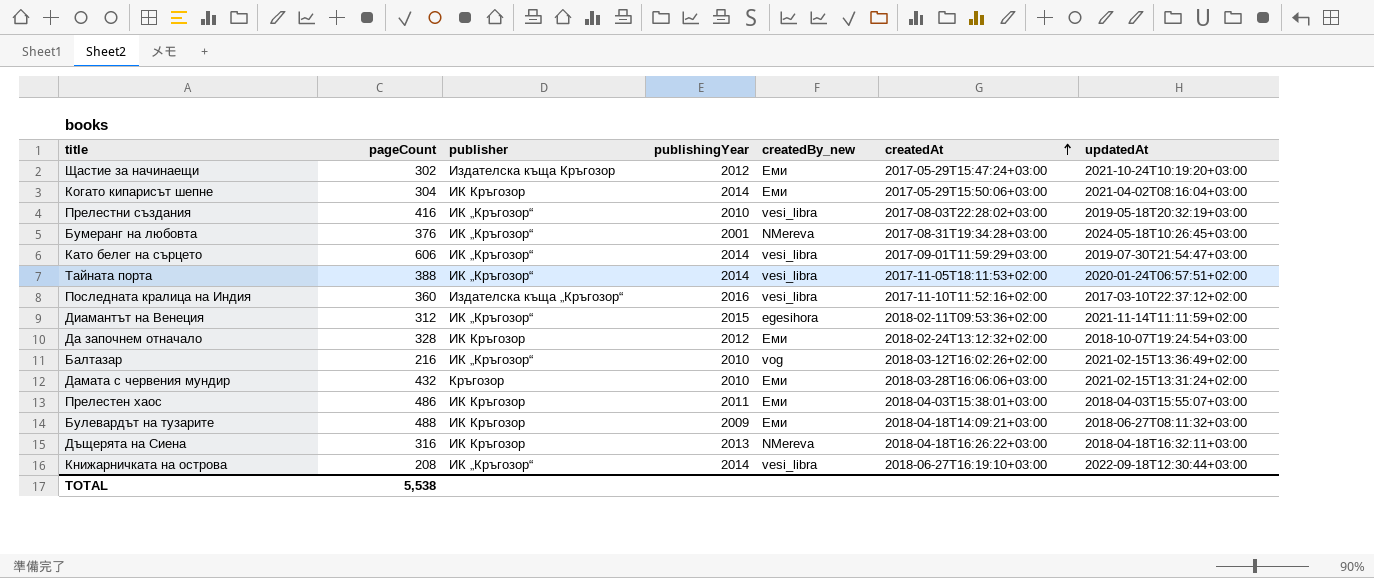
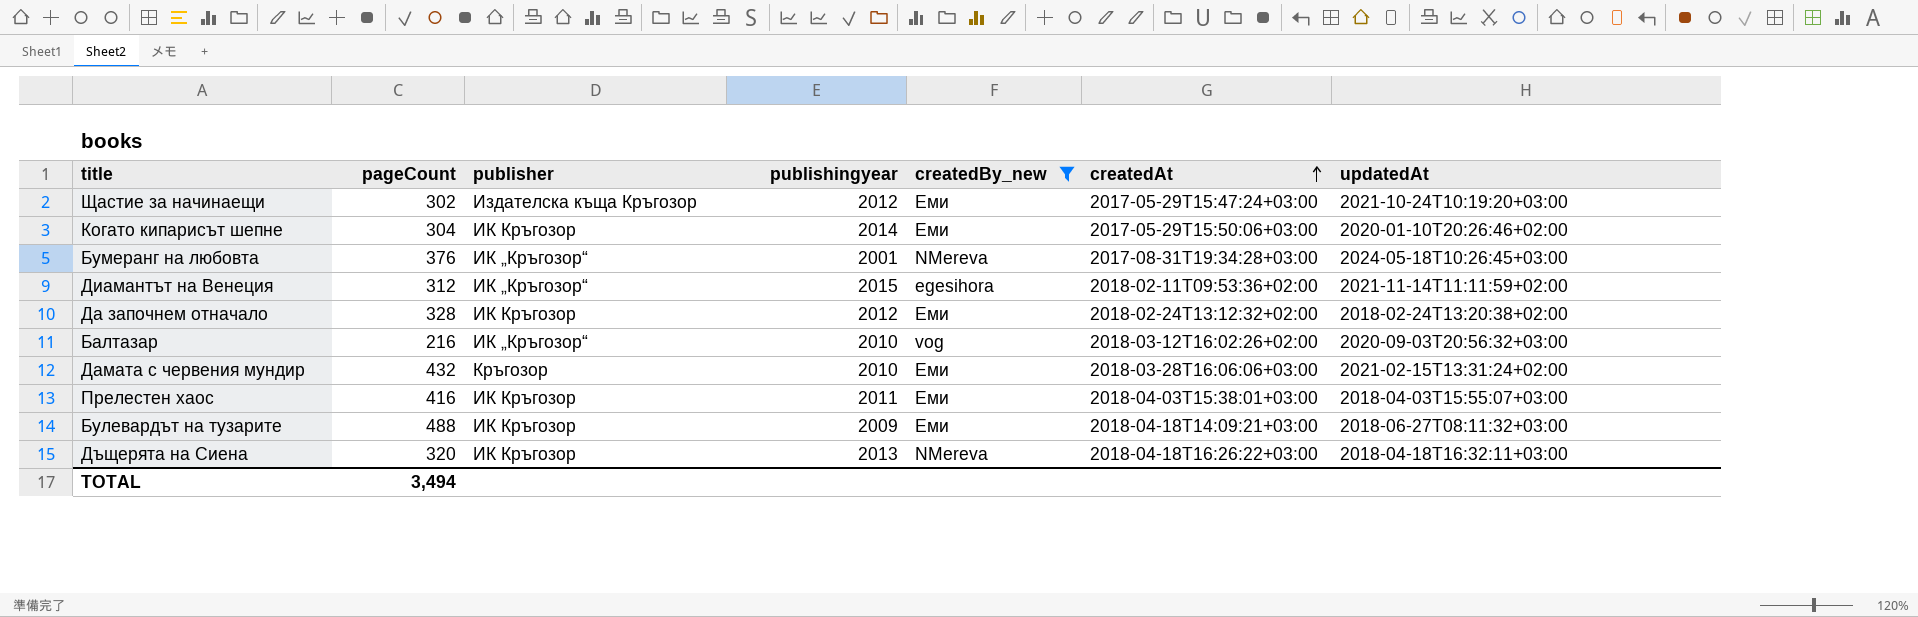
filter: none -> createdBy_new != vesi_libra
column name: publishingYear -> publishingyear
Когато кипарисът шепне | updatedAt: 2021-04-02T08:16:04+03:00 -> 2020-01-10T20:26:46+02:00
Да започнем отначало | updatedAt: 2018-10-07T19:24:54+03:00 -> 2018-02-24T13:20:38+02:00
Балтазар | updatedAt: 2021-02-15T13:36:49+02:00 -> 2020-09-03T20:56:32+03:00
Прелестен хаос | pageCount: 486 -> 416
Дъщерята на Сиена | pageCount: 316 -> 320
TOTAL | pageCount: 5,538 -> 3,494

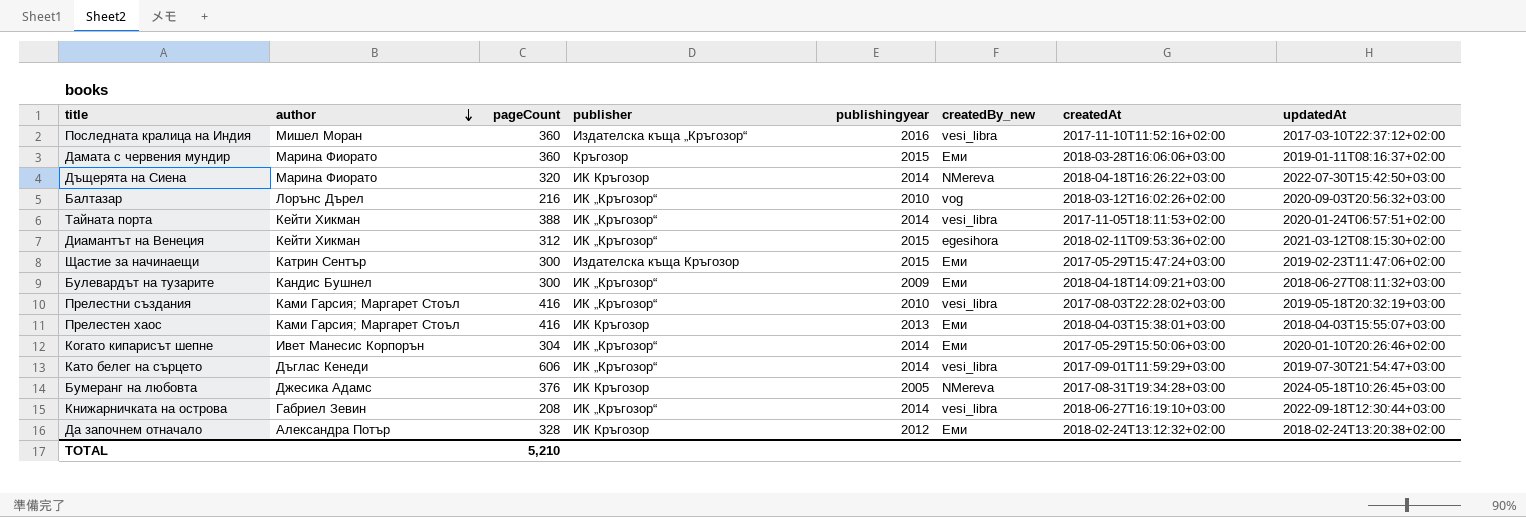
filter: createdBy_new != vesi_libra -> none
row order: createdAt ascending -> author descending
column author | position: none -> 2
Дамата с червения мундир | pageCount: 432 -> 360
Дамата с червения мундир | publishingyear: 2010 -> 2015
Дамата с червения мундир | updatedAt: 2021-02-15T13:31:24+02:00 -> 2019-01-11T08:16:37+02:00
Дъщерята на Сиена | publishingyear: 2013 -> 2014
Дъщерята на Сиена | updatedAt: 2018-04-18T16:32:11+03:00 -> 2022-07-30T15:42:50+03:00
Диамантът на Венеция | updatedAt: 2021-11-14T11:11:59+02:00 -> 2021-03-12T08:15:30+02:00
Щастие за начинаещи | pageCount: 302 -> 300
Щастие за начинаещи | publishingyear: 2012 -> 2015
Щастие за начинаещи | updatedAt: 2021-10-24T10:19:20+03:00 -> 2019-02-23T11:47:06+02:00
Булевардът на тузарите | pageCount: 488 -> 300
Булевардът на тузарите | publisher: ИК Кръгозор -> ИК „Кръгозор“
Прелестен хаос | publishingyear: 2011 -> 2013
Когато кипарисът шепне | publisher: ИК Кръгозор -> ИК „Кръгозор“
Бумеранг на любовта | publisher: ИК „Кръгозор“ -> ИК Кръгозор
Бумеранг на любовта | publishingyear: 2001 -> 2005
TOTAL | pageCount: 3,494 -> 5,210

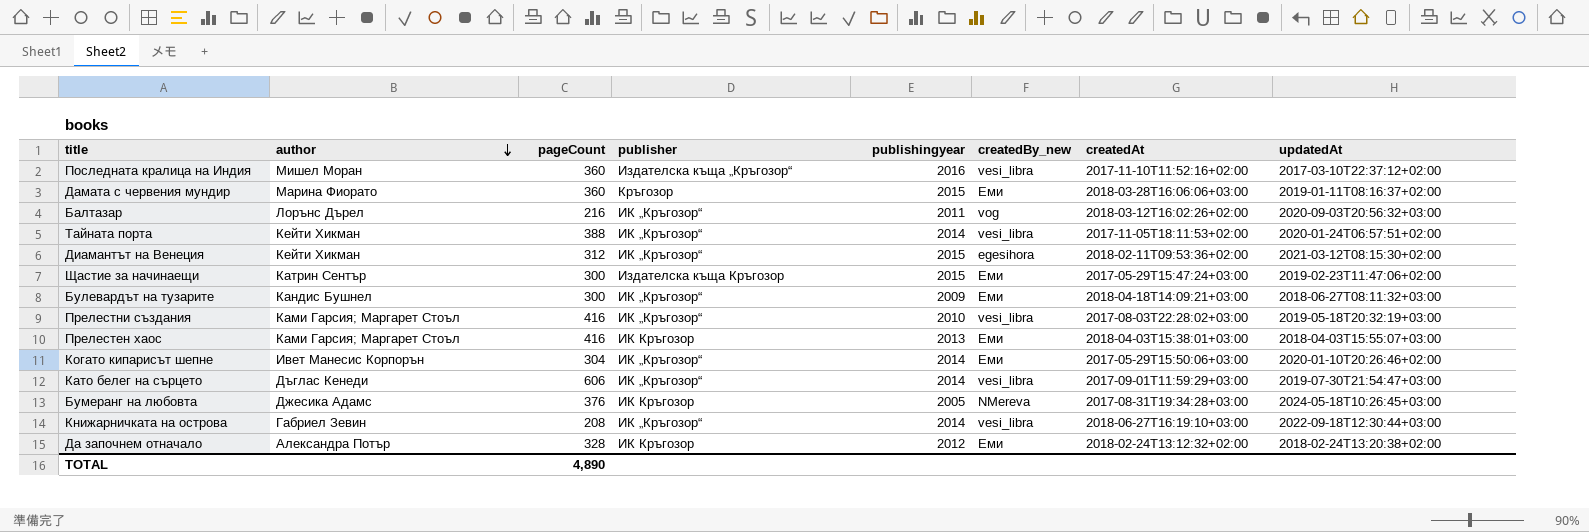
row Дъщерята на Сиена: Марина Фиорато | 320 | ИК Кръгозор | 2014 | NMereva | 2018-04-18T16:26:22+03:00 | 2022-07-30T15:42:50+03:00 -> none
Балтазар | publishingyear: 2010 -> 2011
TOTAL | pageCount: 5,210 -> 4,890

